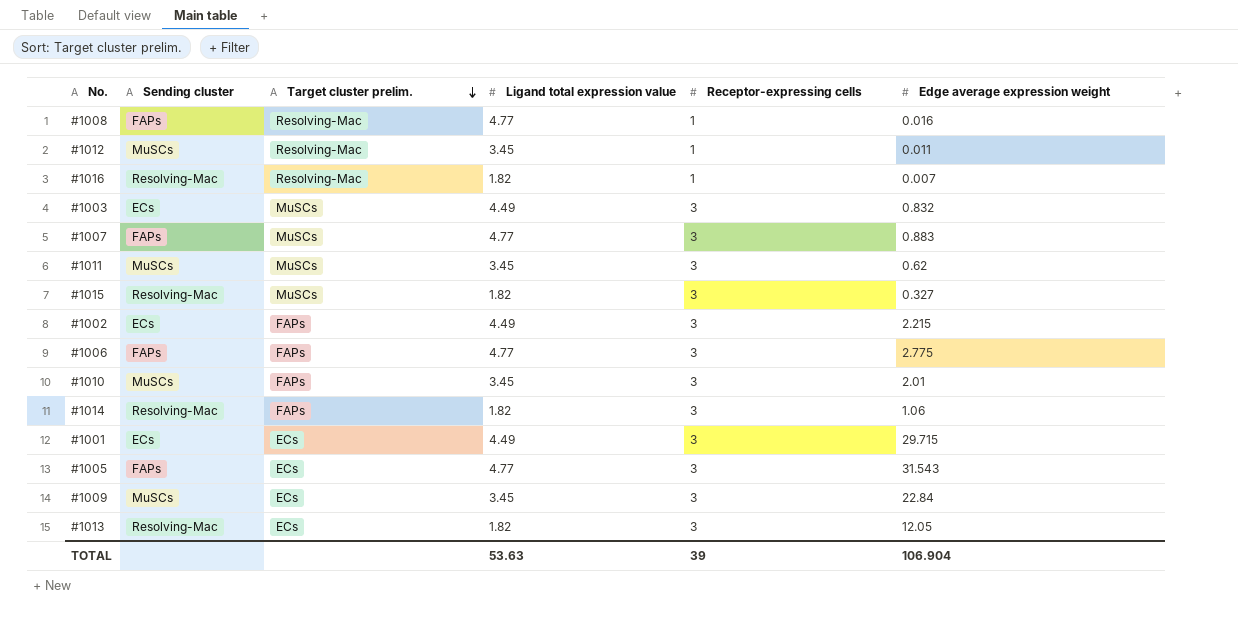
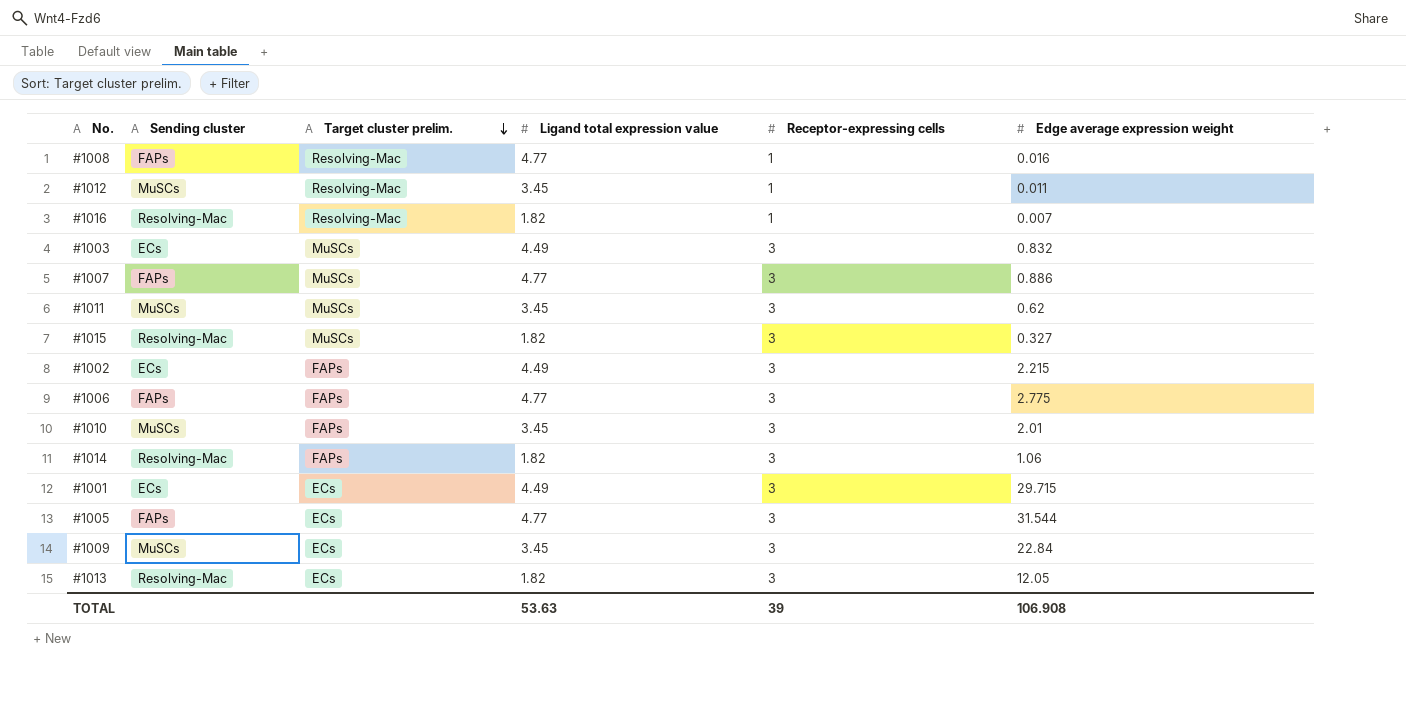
#1007 | Edge average expression weight: 0.883 -> 0.886
#1005 | Edge average expression weight: 31.543 -> 31.544
TOTAL | Edge average expression weight: 106.904 -> 106.908

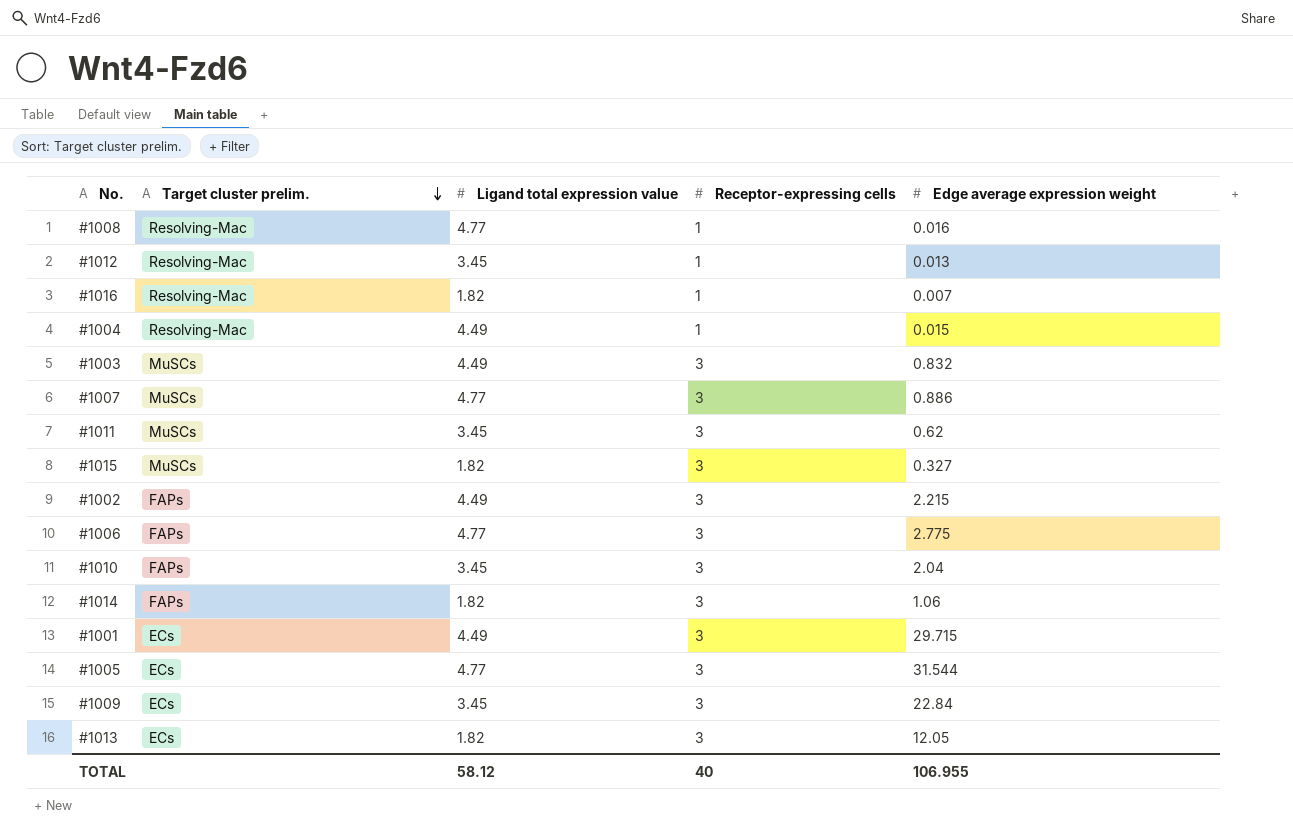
column Sending cluster | position: 2 -> none
#1012 | Edge average expression weight: 0.011 -> 0.013
row #1004: none -> Resolving-Mac | 4.49 | 1 | 0.015
#1010 | Edge average expression weight: 2.01 -> 2.04
TOTAL | Ligand total expression value: 53.63 -> 58.12
TOTAL | Receptor-expressing cells: 39 -> 40
TOTAL | Edge average expression weight: 106.908 -> 106.955

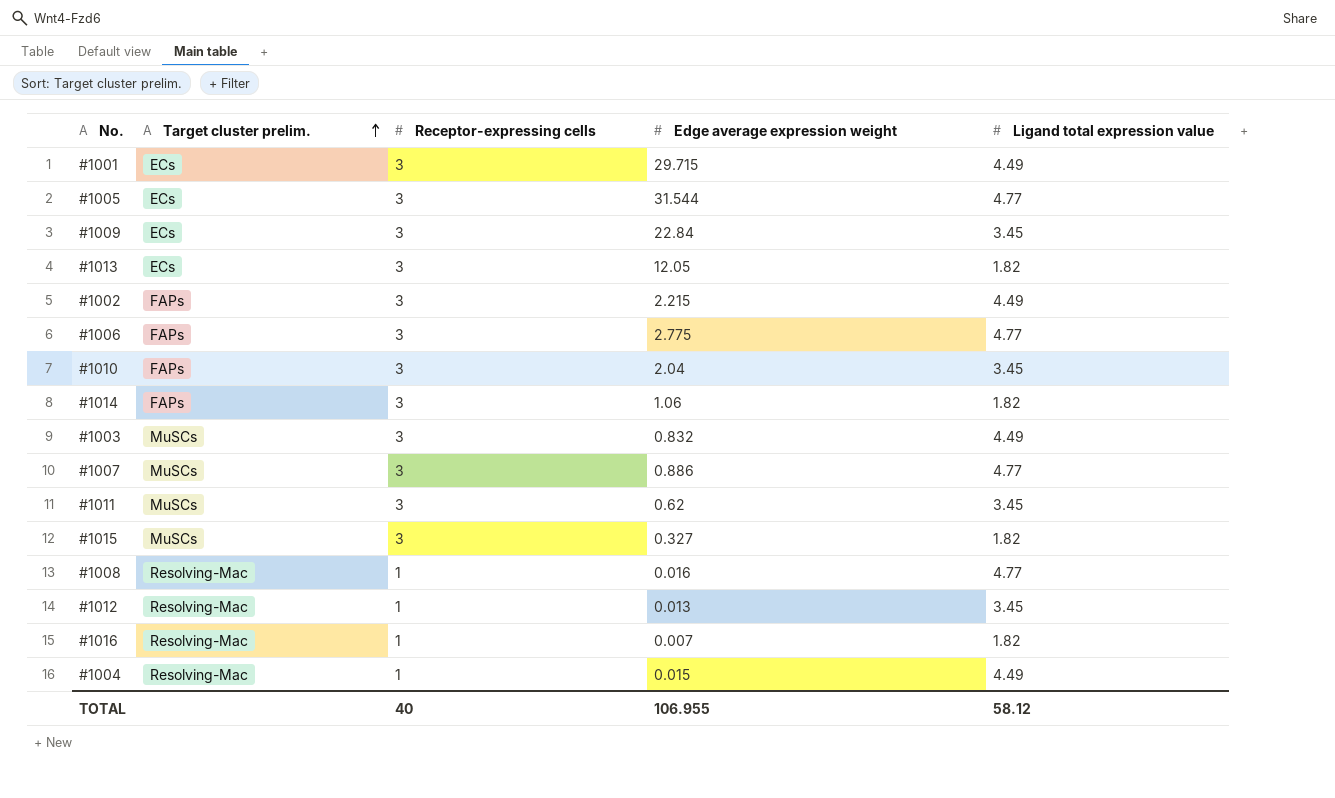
row order: Target cluster prelim. descending -> Target cluster prelim. ascending
column Ligand total expression value | position: 3 -> 5

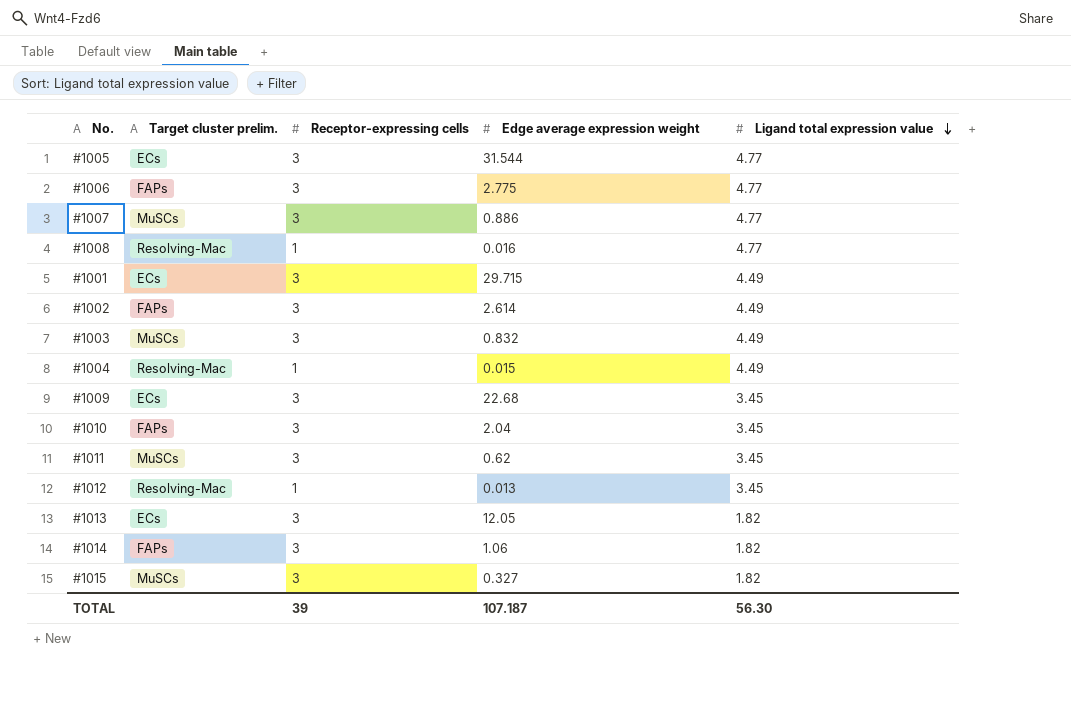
row order: Target cluster prelim. ascending -> Ligand total expression value descending
row #1016: Resolving-Mac | 1 | 0.007 | 1.82 -> none
#1002 | Edge average expression weight: 2.215 -> 2.614
#1009 | Edge average expression weight: 22.84 -> 22.68
TOTAL | Receptor-expressing cells: 40 -> 39
TOTAL | Edge average expression weight: 106.955 -> 107.187
TOTAL | Ligand total expression value: 58.12 -> 56.30

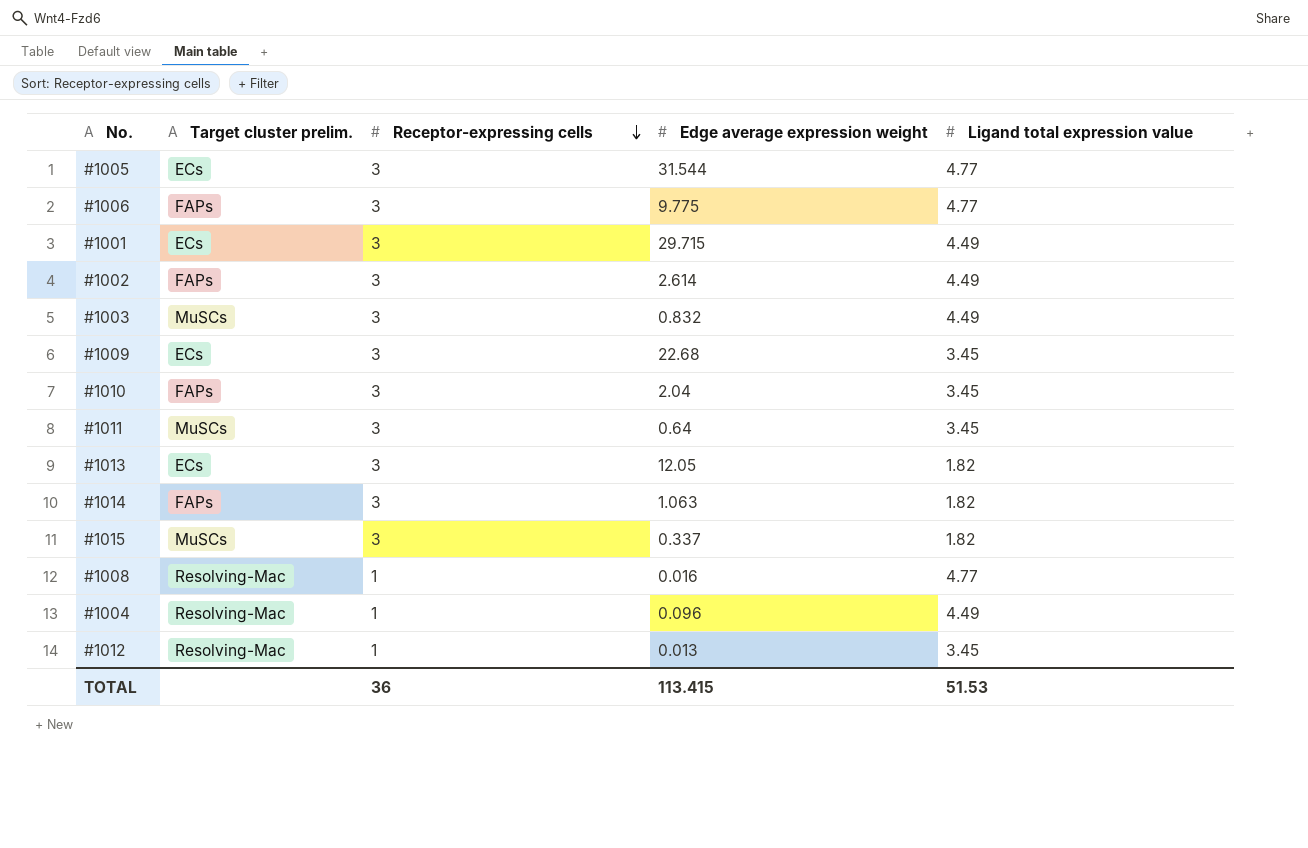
row order: Ligand total expression value descending -> Receptor-expressing cells descending
row #1007: MuSCs | 3 | 0.886 | 4.77 -> none
#1006 | Edge average expression weight: 2.775 -> 9.775
#1011 | Edge average expression weight: 0.62 -> 0.64
#1014 | Edge average expression weight: 1.06 -> 1.063
#1015 | Edge average expression weight: 0.327 -> 0.337
#1004 | Edge average expression weight: 0.015 -> 0.096
TOTAL | Receptor-expressing cells: 39 -> 36
TOTAL | Edge average expression weight: 107.187 -> 113.415
TOTAL | Ligand total expression value: 56.30 -> 51.53

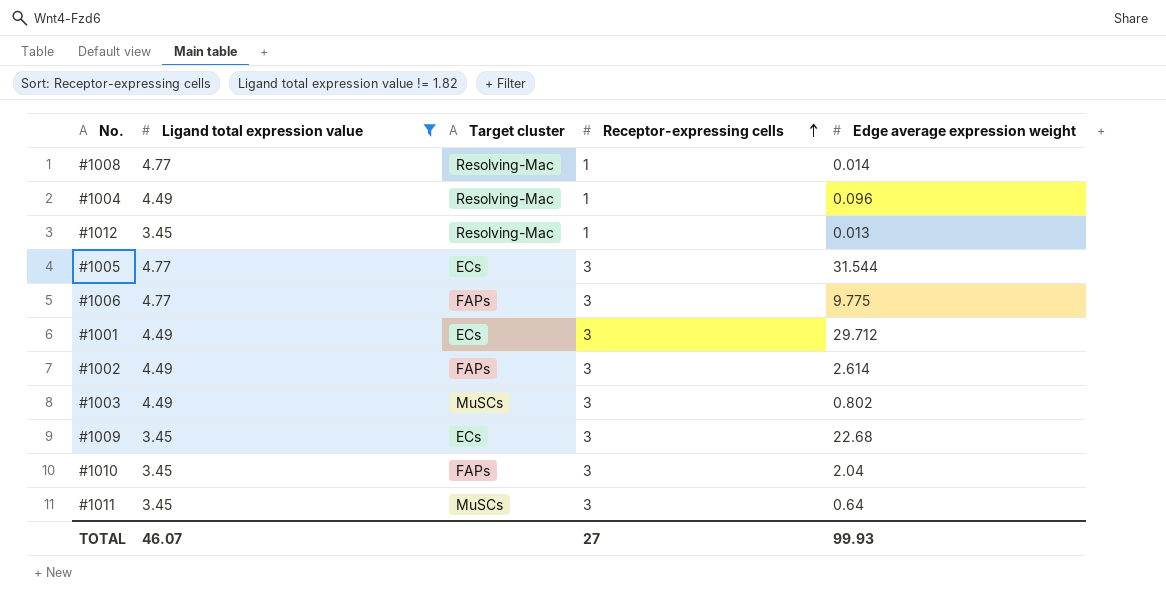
filter: none -> Ligand total expression value != 1.82
row order: Receptor-expressing cells descending -> Receptor-expressing cells ascending
column Ligand total expression value | position: 5 -> 2
column name: Target cluster prelim. -> Target cluster
#1008 | Edge average expression weight: 0.016 -> 0.014
#1001 | Edge average expression weight: 29.715 -> 29.712
#1003 | Edge average expression weight: 0.832 -> 0.802
TOTAL | Ligand total expression value: 51.53 -> 46.07
TOTAL | Receptor-expressing cells: 36 -> 27
TOTAL | Edge average expression weight: 113.415 -> 99.93

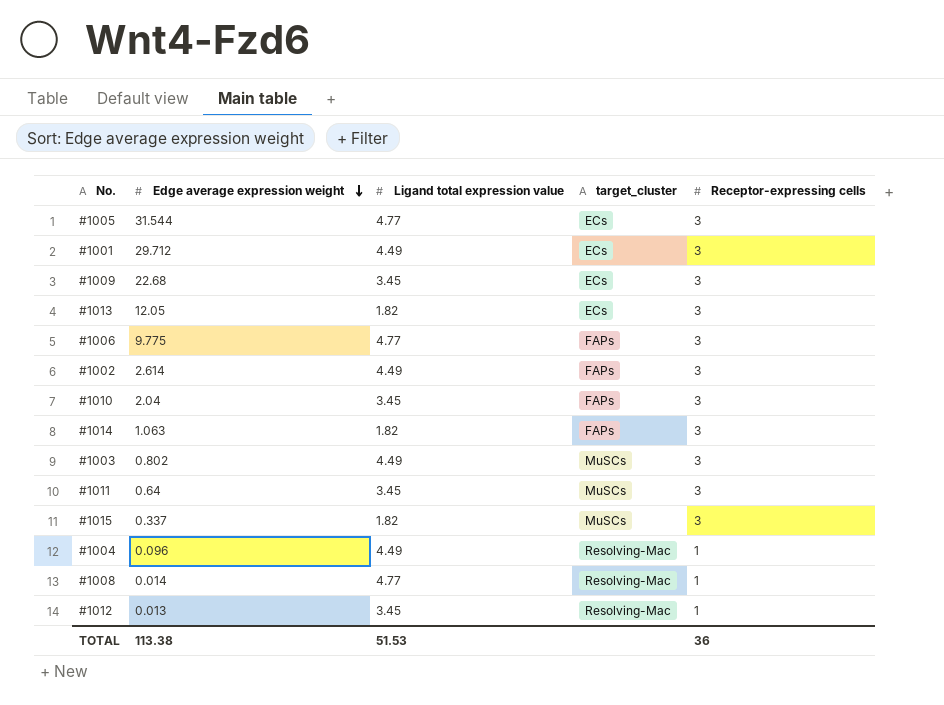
filter: Ligand total expression value != 1.82 -> none
row order: Receptor-expressing cells ascending -> Edge average expression weight descending
column Edge average expression weight | position: 5 -> 2
column name: Target cluster -> target_cluster
TOTAL | Edge average expression weight: 99.93 -> 113.38
TOTAL | Ligand total expression value: 46.07 -> 51.53
TOTAL | Receptor-expressing cells: 27 -> 36

